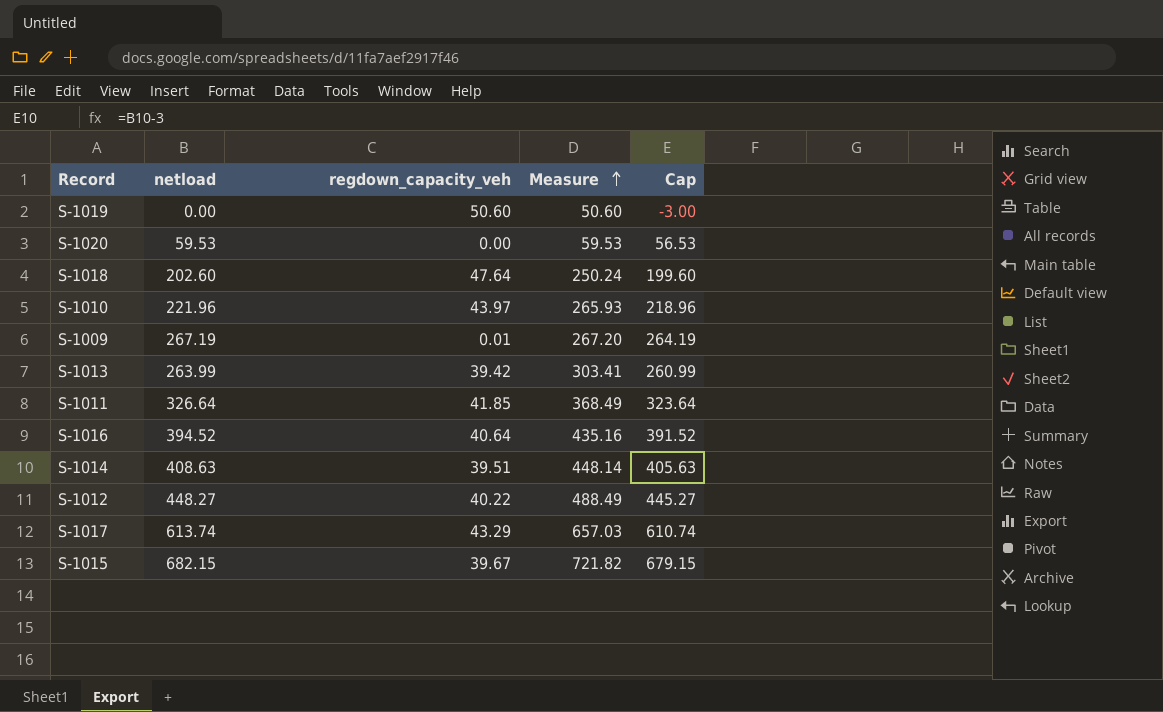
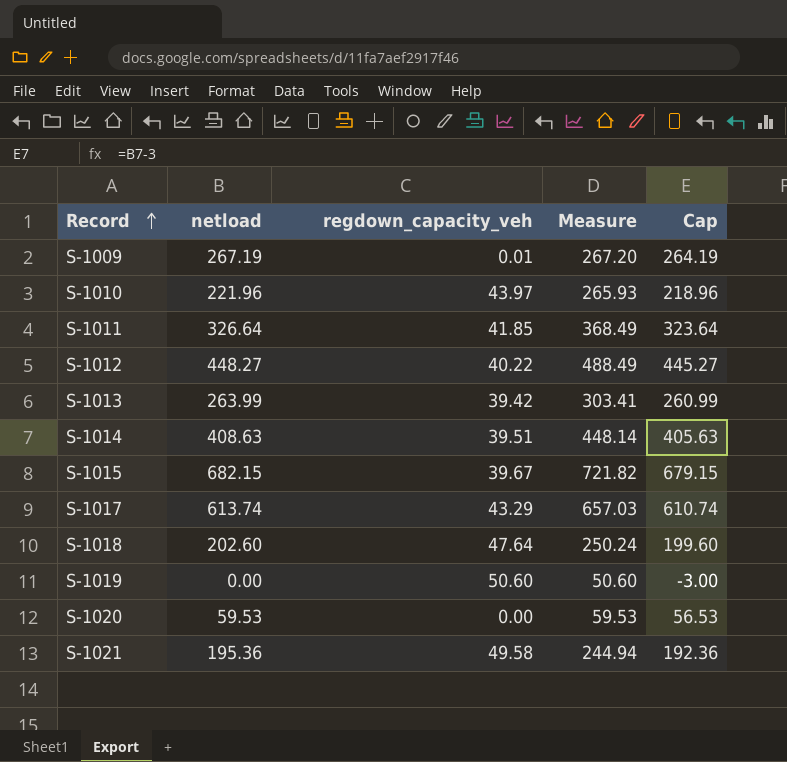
row order: Measure ascending -> Record ascending
row S-1016: 394.52 | 40.64 | 435.16 | 391.52 -> none
row S-1021: none -> 195.36 | 49.58 | 244.94 | 192.36

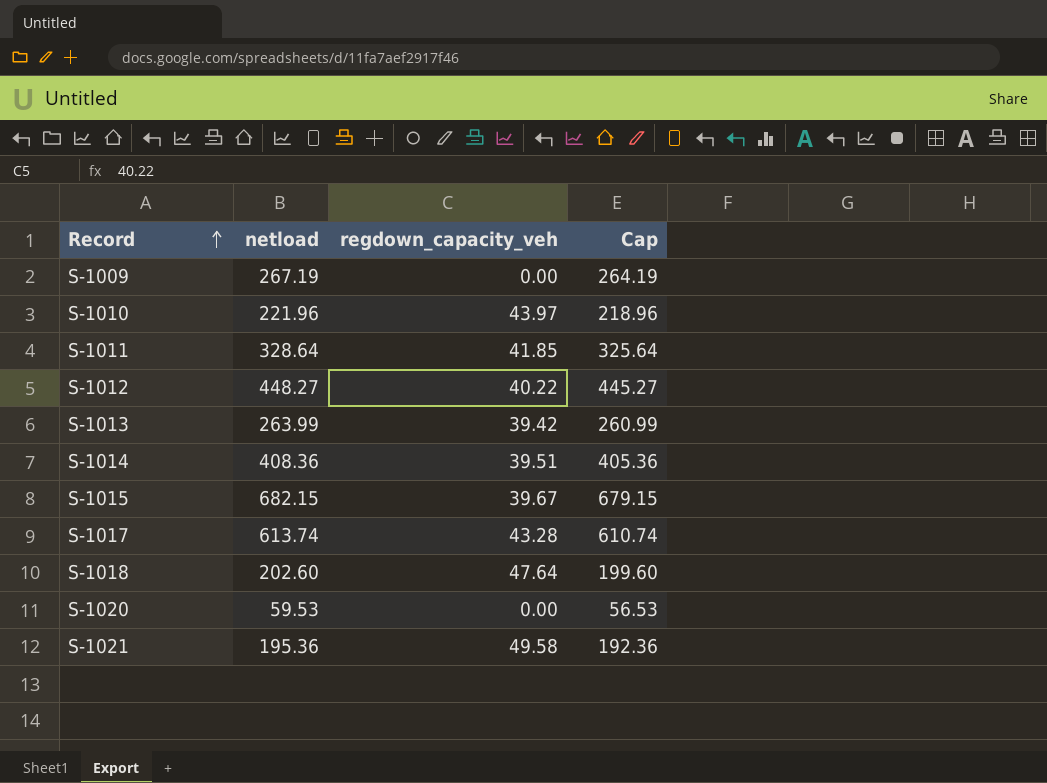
column Measure | formula: [netload] + [regdown_capacity_veh] -> none
row S-1019: 0.00 | 50.60 | 50.60 | -3.00 -> none
S-1009 | regdown_capacity_veh: 0.01 -> 0.00
S-1011 | netload: 326.64 -> 328.64
S-1011 | Cap: 323.64 -> 325.64
S-1014 | netload: 408.63 -> 408.36
S-1014 | Cap: 405.63 -> 405.36
S-1017 | regdown_capacity_veh: 43.29 -> 43.28

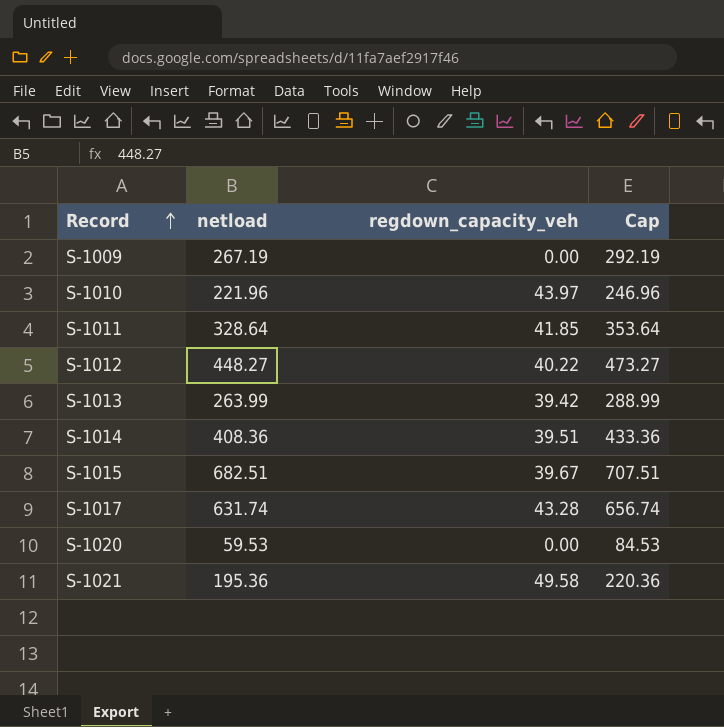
column Cap | formula: [netload] - 3 -> [netload] + 25
row S-1018: 202.60 | 47.64 | 199.60 -> none
S-1015 | netload: 682.15 -> 682.51
S-1017 | netload: 613.74 -> 631.74

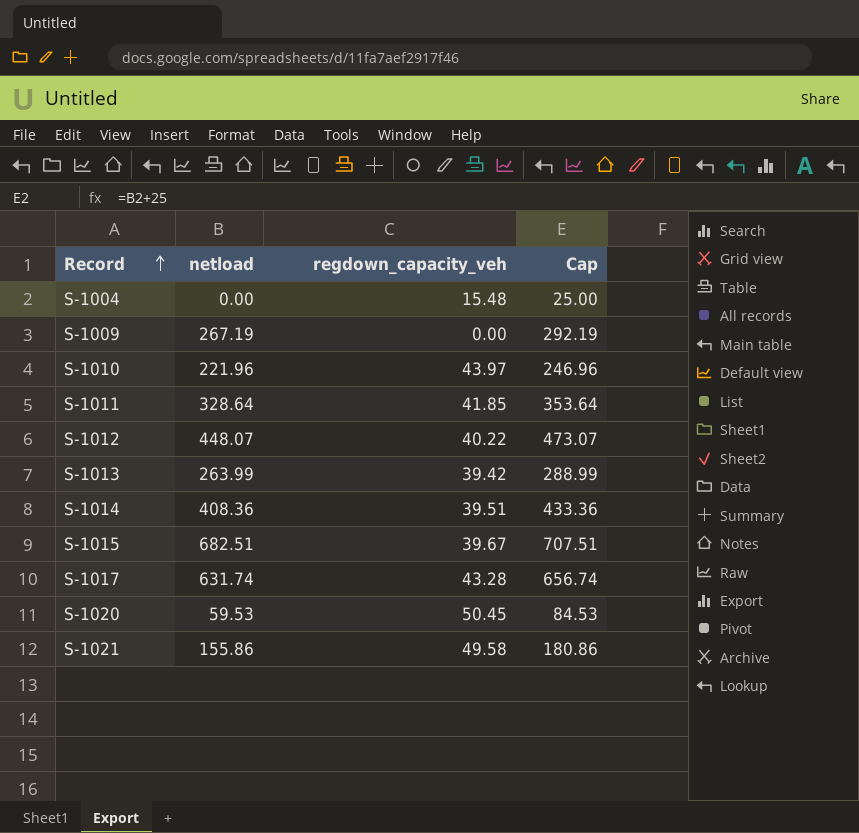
row S-1004: none -> 0.00 | 15.48 | 25.00
S-1012 | netload: 448.27 -> 448.07
S-1012 | Cap: 473.27 -> 473.07
S-1020 | regdown_capacity_veh: 0.00 -> 50.45
S-1021 | netload: 195.36 -> 155.86
S-1021 | Cap: 220.36 -> 180.86

